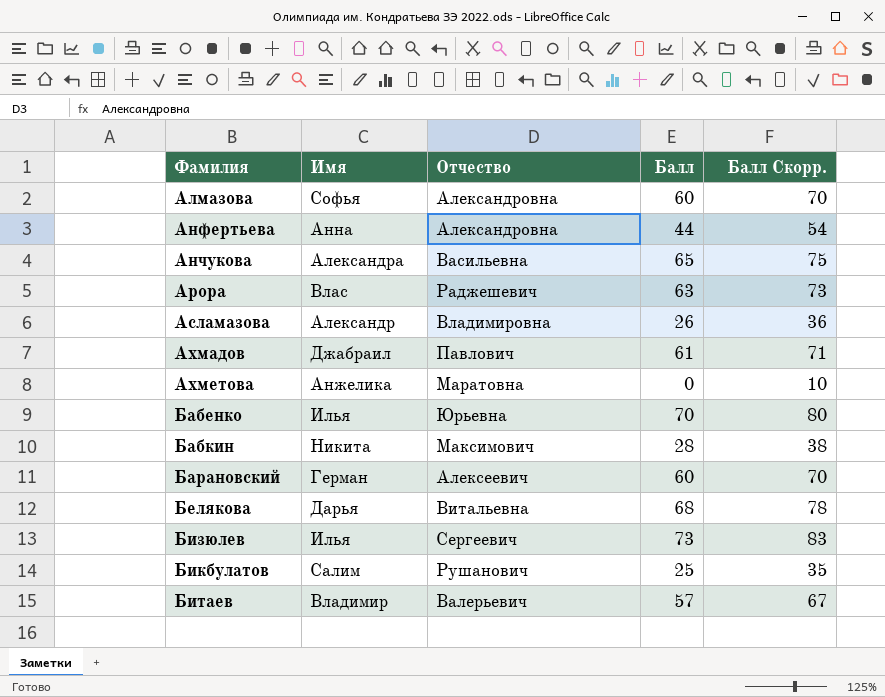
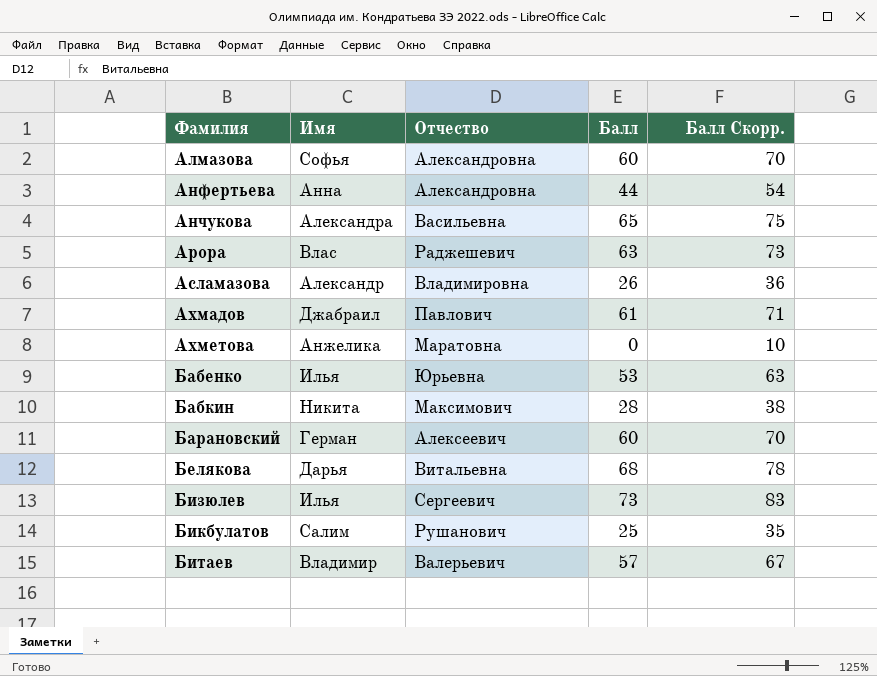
Бабенко | Балл: 70 -> 53
Бабенко | Балл Скорр.: 80 -> 63

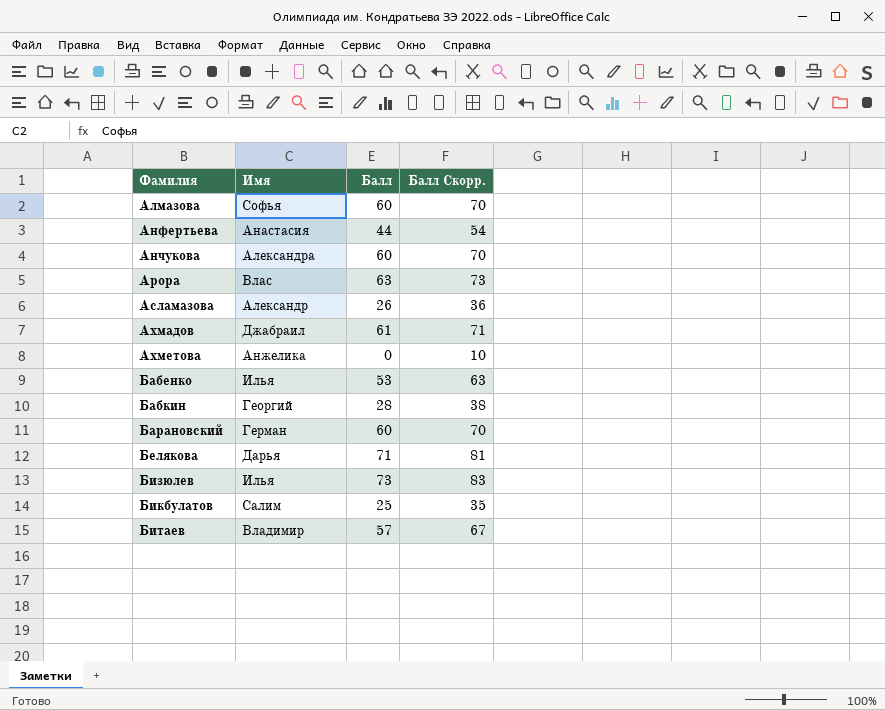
column Отчество | position: 3 -> none
Анфертьева | Имя: Анна -> Анастасия
Анчукова | Балл: 65 -> 60
Анчукова | Балл Скорр.: 75 -> 70
Бабкин | Имя: Никита -> Георгий
Белякова | Балл: 68 -> 71
Белякова | Балл Скорр.: 78 -> 81

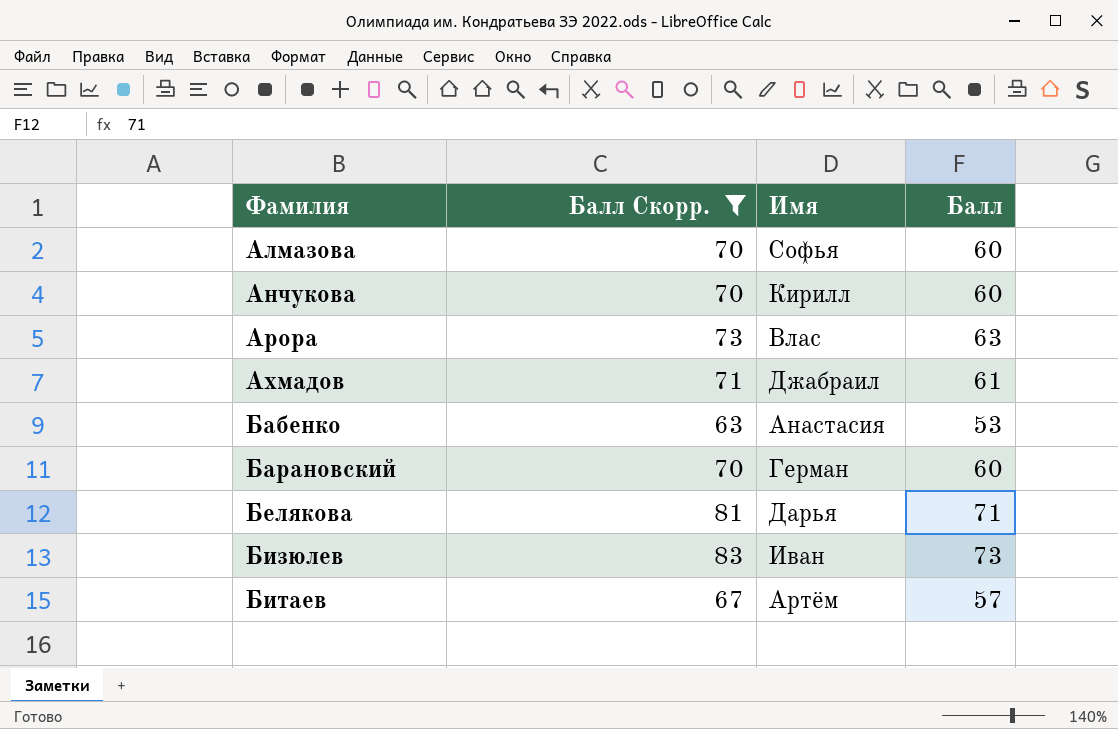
filter: none -> Балл Скорр. >= 63
column Балл Скорр. | position: 4 -> 2
Анчукова | Имя: Александра -> Кирилл
Бабенко | Имя: Илья -> Анастасия
Бизюлев | Имя: Илья -> Иван
Битаев | Имя: Владимир -> Артём

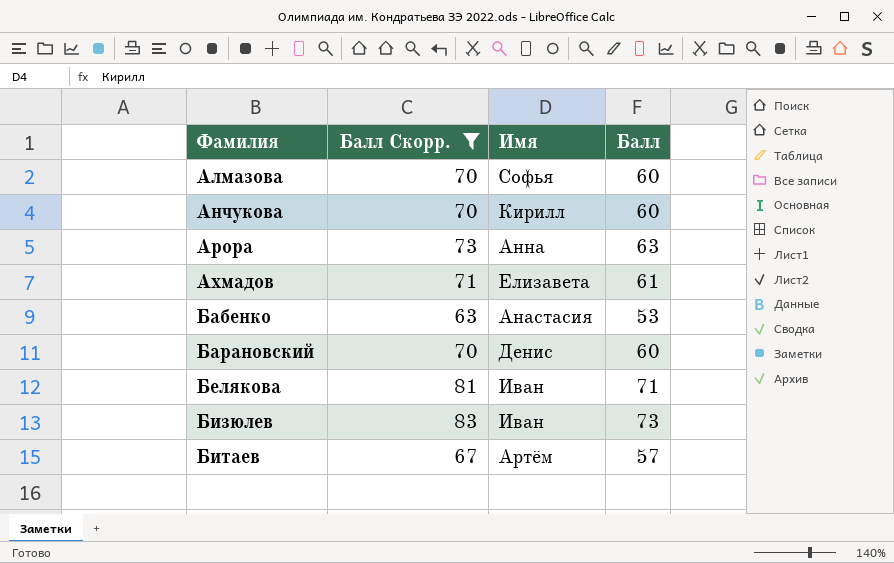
Арора | Имя: Влас -> Анна
Ахмадов | Имя: Джабраил -> Елизавета
Барановский | Имя: Герман -> Денис
Белякова | Имя: Дарья -> Иван

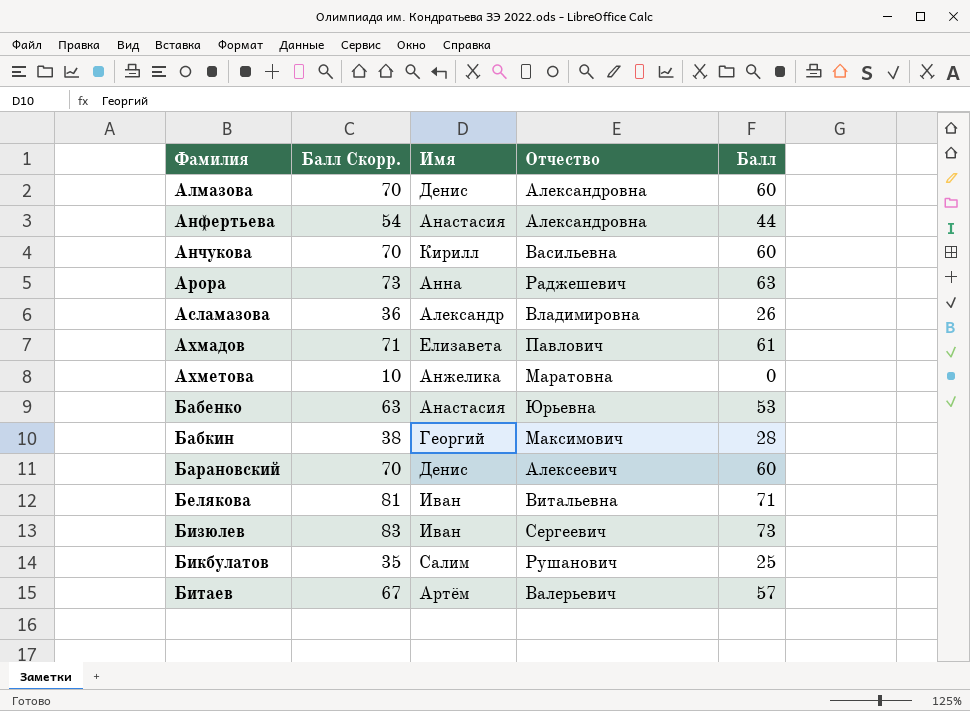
filter: Балл Скорр. >= 63 -> none
column Отчество | position: none -> 4
Алмазова | Имя: Софья -> Денис

